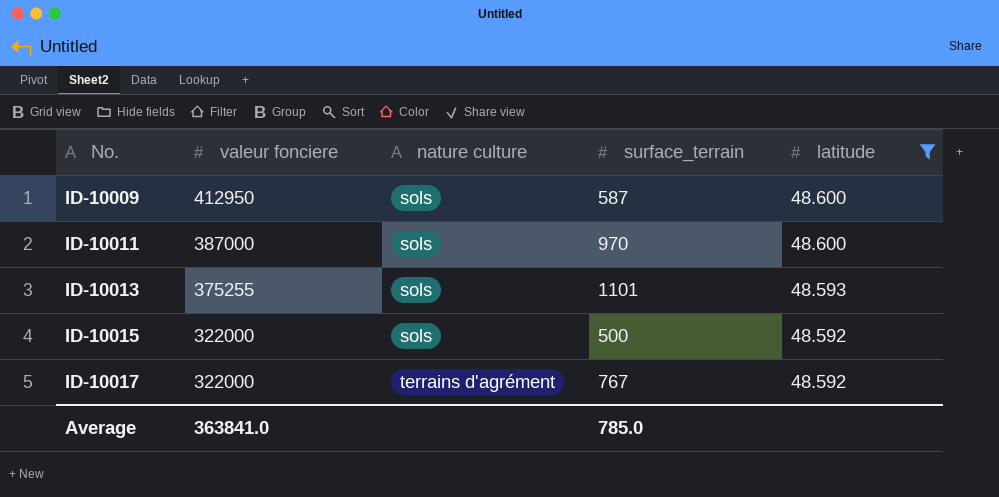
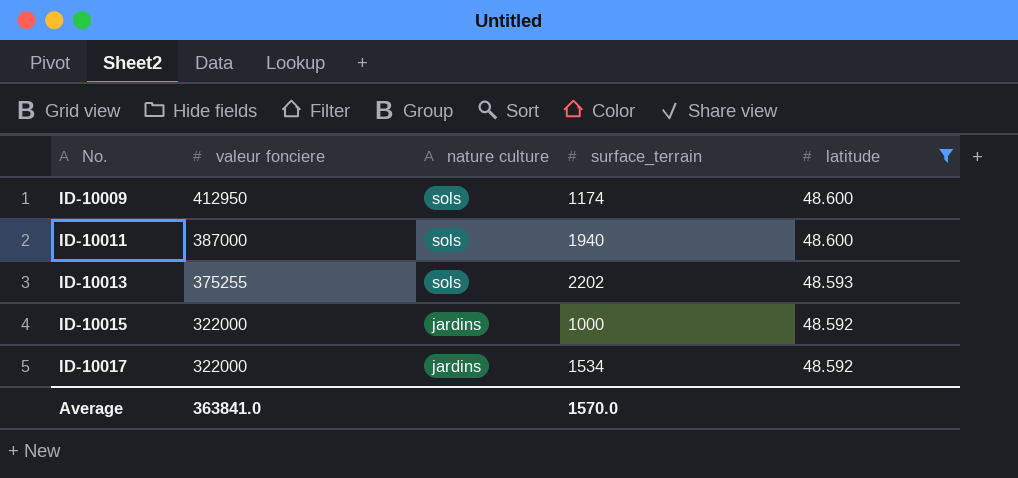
ID-10009 | surface_terrain: 587 -> 1174
ID-10011 | surface_terrain: 970 -> 1940
ID-10013 | surface_terrain: 1101 -> 2202
ID-10015 | nature culture: sols -> jardins
ID-10015 | surface_terrain: 500 -> 1000
ID-10017 | nature culture: terrains d'agrément -> jardins
ID-10017 | surface_terrain: 767 -> 1534
Average | surface_terrain: 785.0 -> 1570.0

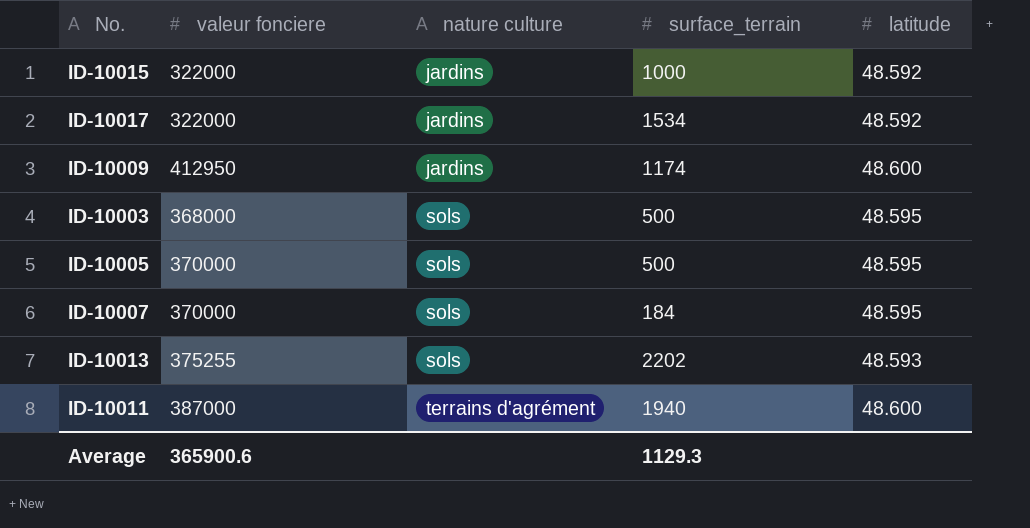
filter: latitude != 48.595 -> none
row order: No. ascending -> nature culture ascending
ID-10009 | nature culture: sols -> jardins
ID-10011 | nature culture: sols -> terrains d'agrément
Average | valeur fonciere: 363841.0 -> 365900.6
Average | surface_terrain: 1570.0 -> 1129.3

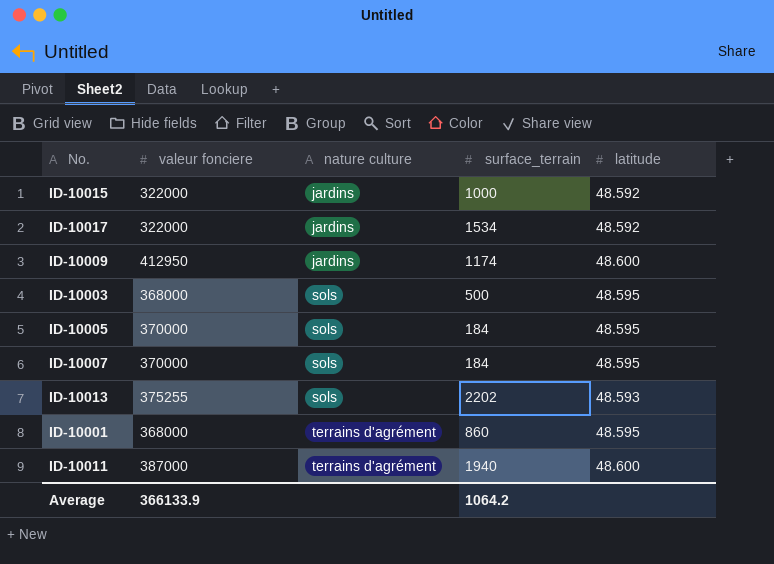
ID-10005 | surface_terrain: 500 -> 184
row ID-10001: none -> 368000 | terrains d'agrément | 860 | 48.595
Average | valeur fonciere: 365900.6 -> 366133.9
Average | surface_terrain: 1129.3 -> 1064.2

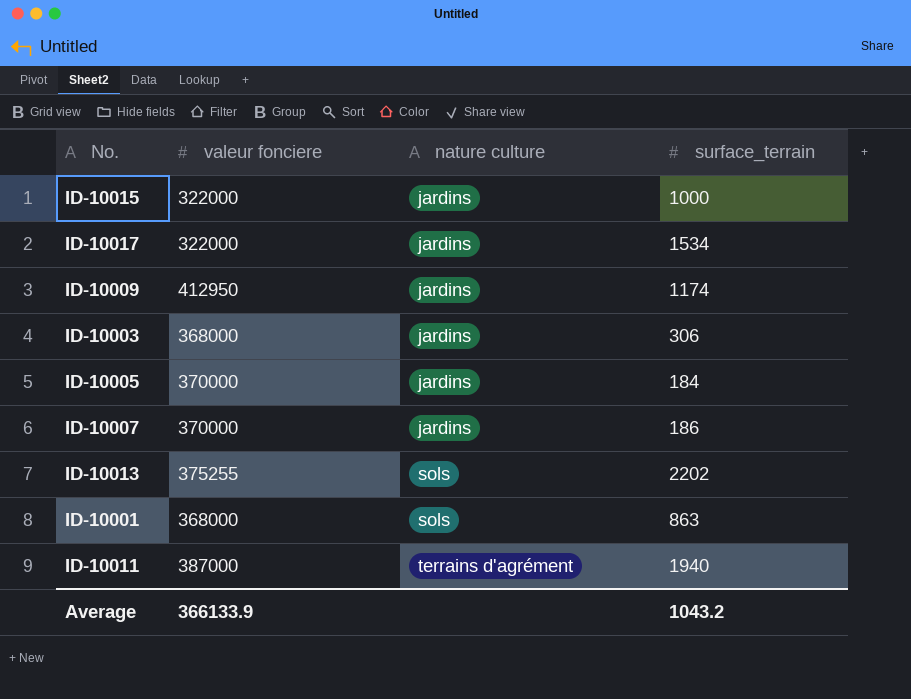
column latitude | position: 5 -> none
ID-10003 | nature culture: sols -> jardins
ID-10003 | surface_terrain: 500 -> 306
ID-10005 | nature culture: sols -> jardins
ID-10007 | nature culture: sols -> jardins
ID-10007 | surface_terrain: 184 -> 186
ID-10001 | nature culture: terrains d'agrément -> sols
ID-10001 | surface_terrain: 860 -> 863
Average | surface_terrain: 1064.2 -> 1043.2

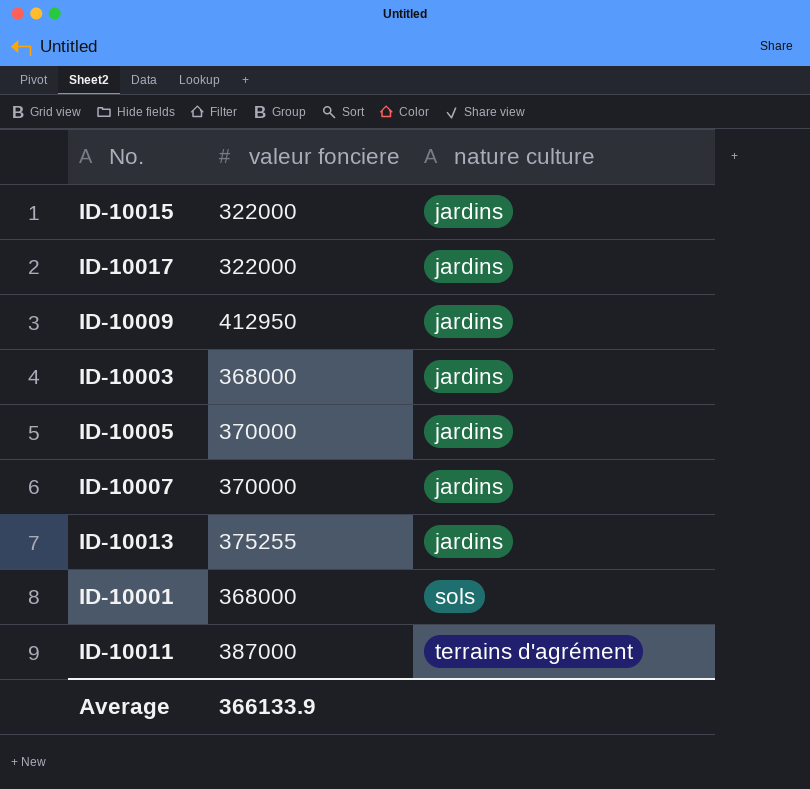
column surface_terrain | position: 4 -> none
ID-10013 | nature culture: sols -> jardins

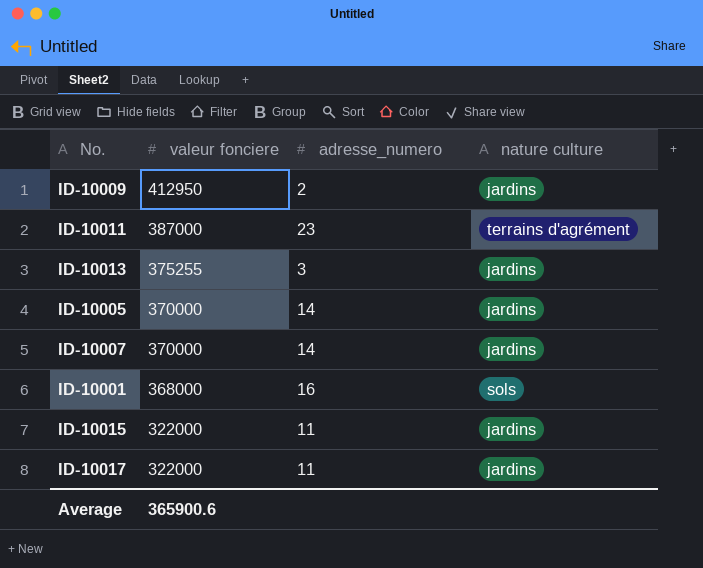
row order: nature culture ascending -> valeur fonciere descending
column adresse_numero | position: none -> 3
row ID-10003: 368000 | jardins -> none
Average | valeur fonciere: 366133.9 -> 365900.6

